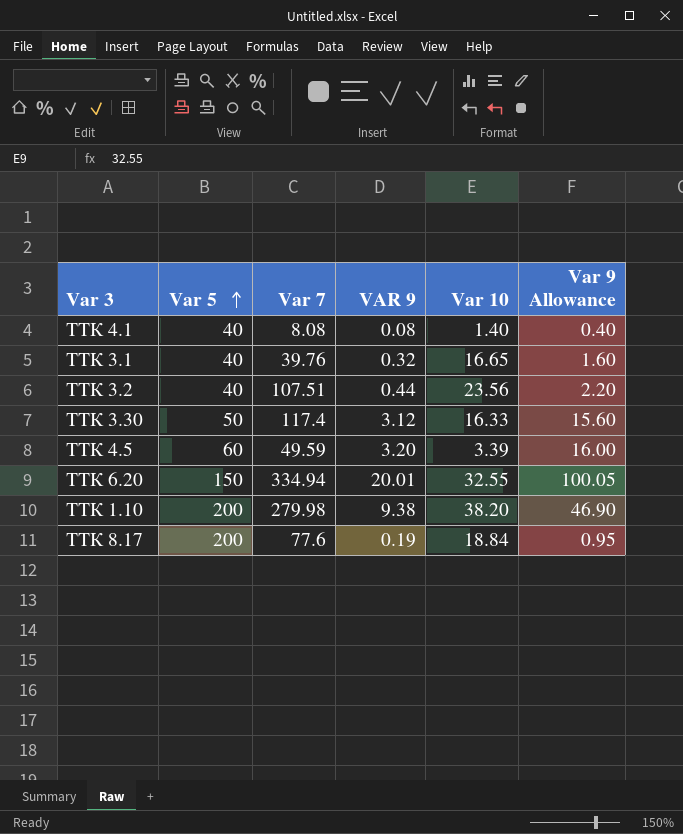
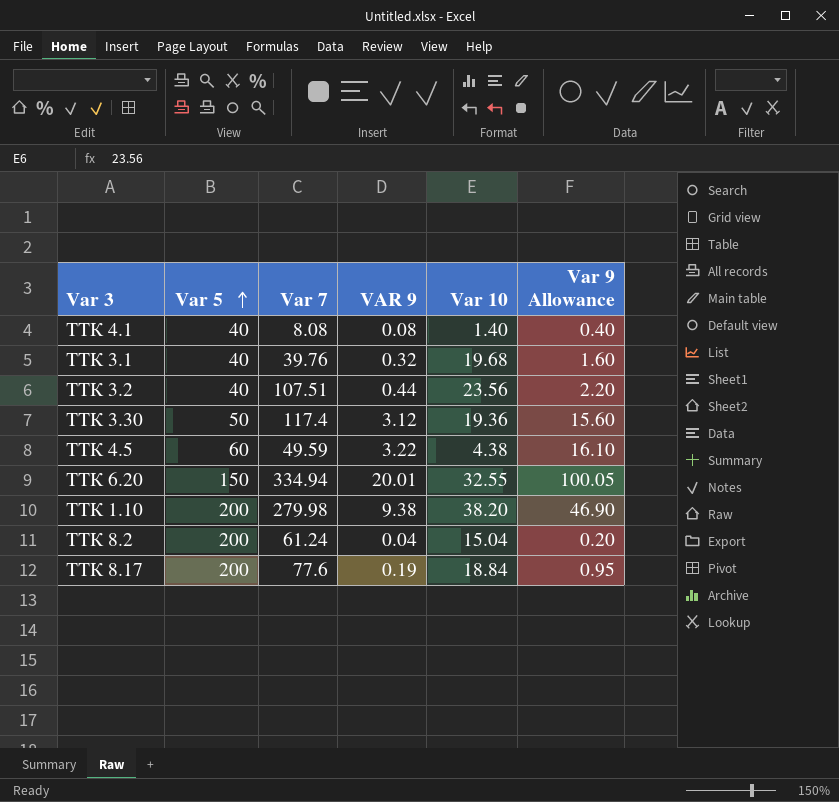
ТТК 3.1 | Var 10: 16.65 -> 19.68
ТТК 3.30 | Var 10: 16.33 -> 19.36
ТТК 4.5 | VAR 9: 3.20 -> 3.22
ТТК 4.5 | Var 10: 3.39 -> 4.38
ТТК 4.5 | Var 9 Allowance: 16.00 -> 16.10
row ТТК 8.2: none -> 200 | 61.24 | 0.04 | 15.04 | 0.20

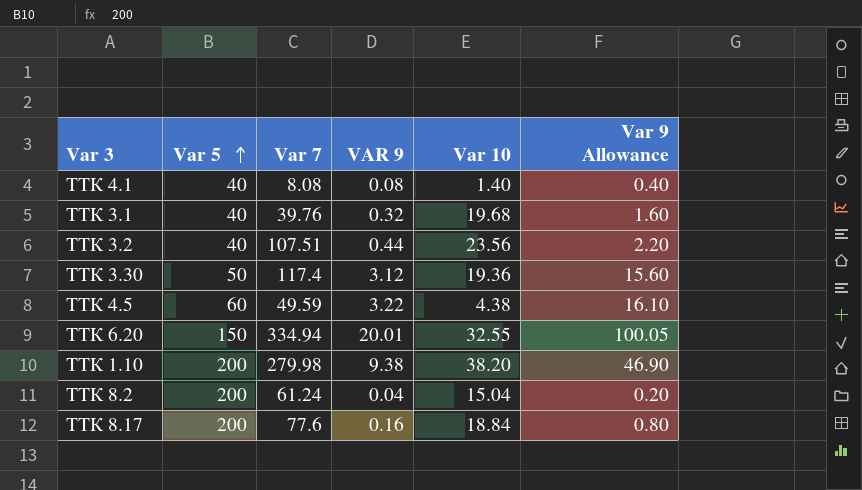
ТТК 8.17 | VAR 9: 0.19 -> 0.16
ТТК 8.17 | Var 9 Allowance: 0.95 -> 0.80

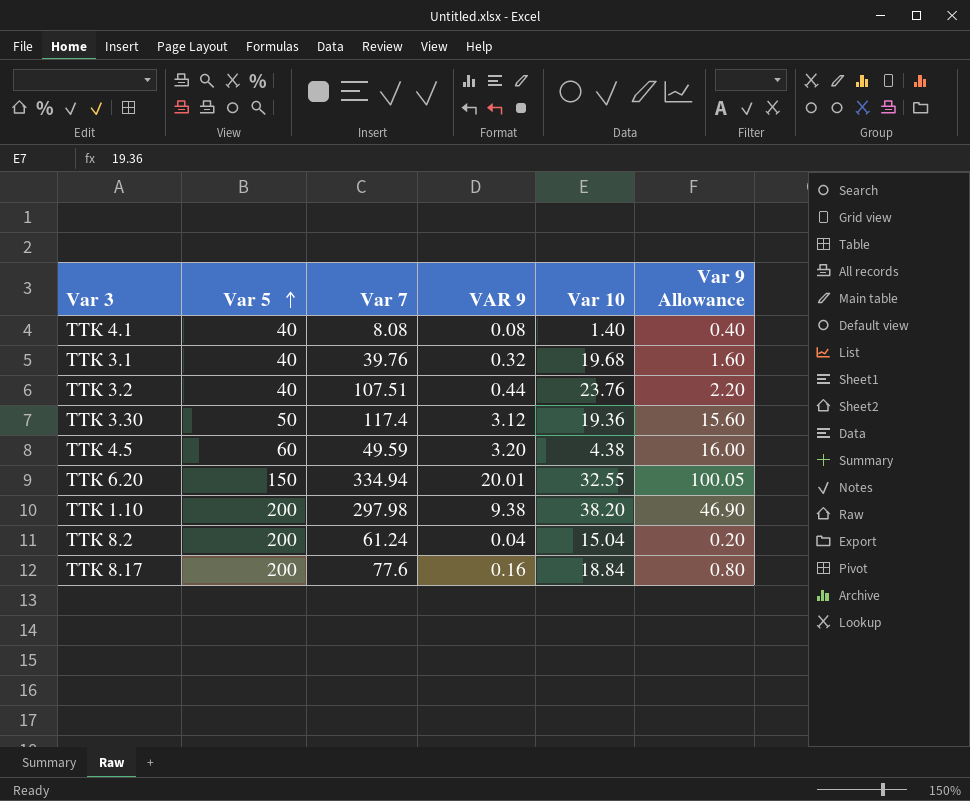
ТТК 3.2 | Var 10: 23.56 -> 23.76
ТТК 4.5 | VAR 9: 3.22 -> 3.20
ТТК 4.5 | Var 9 Allowance: 16.10 -> 16.00
ТТК 1.10 | Var 7: 279.98 -> 297.98

